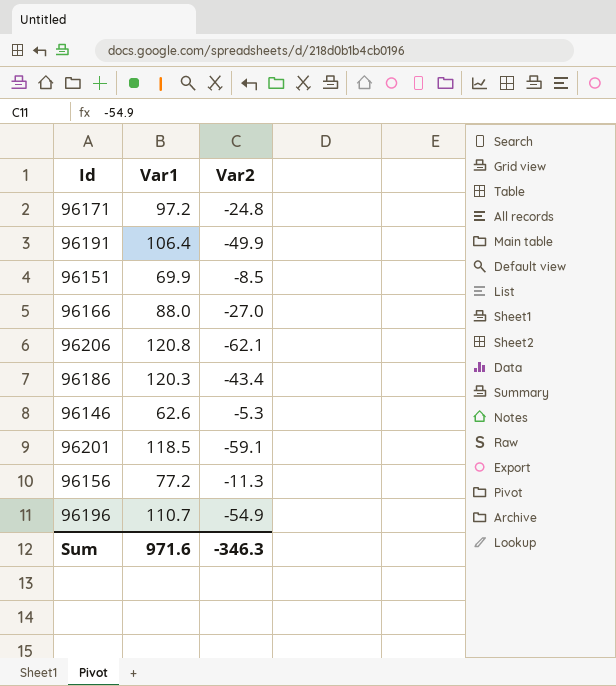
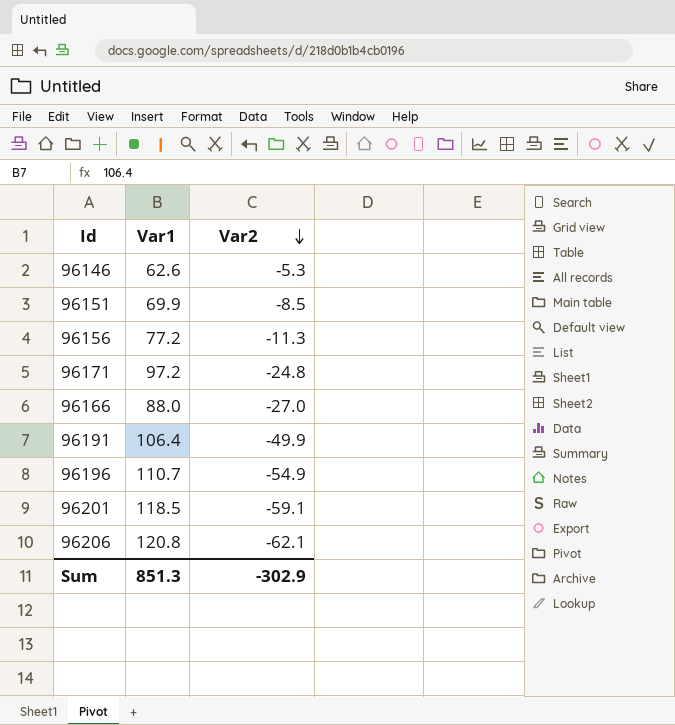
row order: none -> Var2 descending
row 96186: 120.3 | -43.4 -> none
Sum | Var1: 971.6 -> 851.3
Sum | Var2: -346.3 -> -302.9

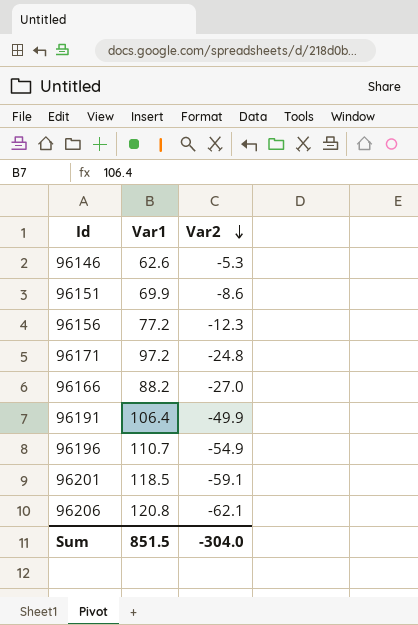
96151 | Var2: -8.5 -> -8.6
96156 | Var2: -11.3 -> -12.3
96166 | Var1: 88.0 -> 88.2
Sum | Var1: 851.3 -> 851.5
Sum | Var2: -302.9 -> -304.0

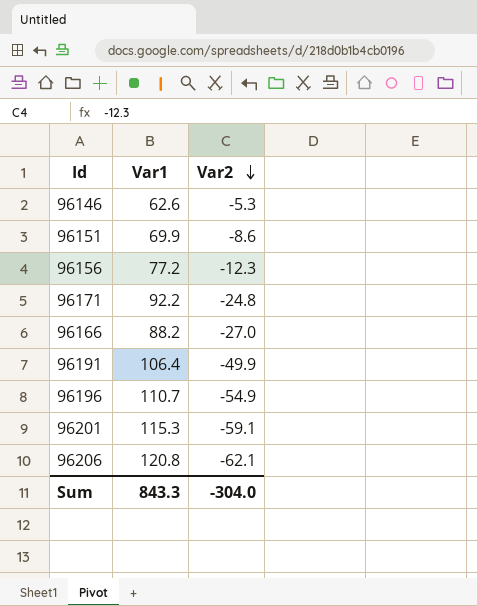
96171 | Var1: 97.2 -> 92.2
96201 | Var1: 118.5 -> 115.3
Sum | Var1: 851.5 -> 843.3

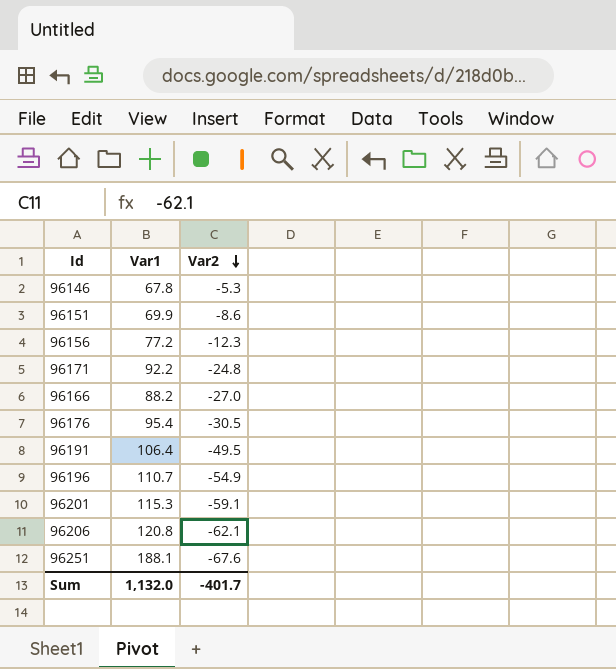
96146 | Var1: 62.6 -> 67.8
row 96176: none -> 95.4 | -30.5
96191 | Var2: -49.9 -> -49.5
row 96251: none -> 188.1 | -67.6
Sum | Var1: 843.3 -> 1,132.0
Sum | Var2: -304.0 -> -401.7

